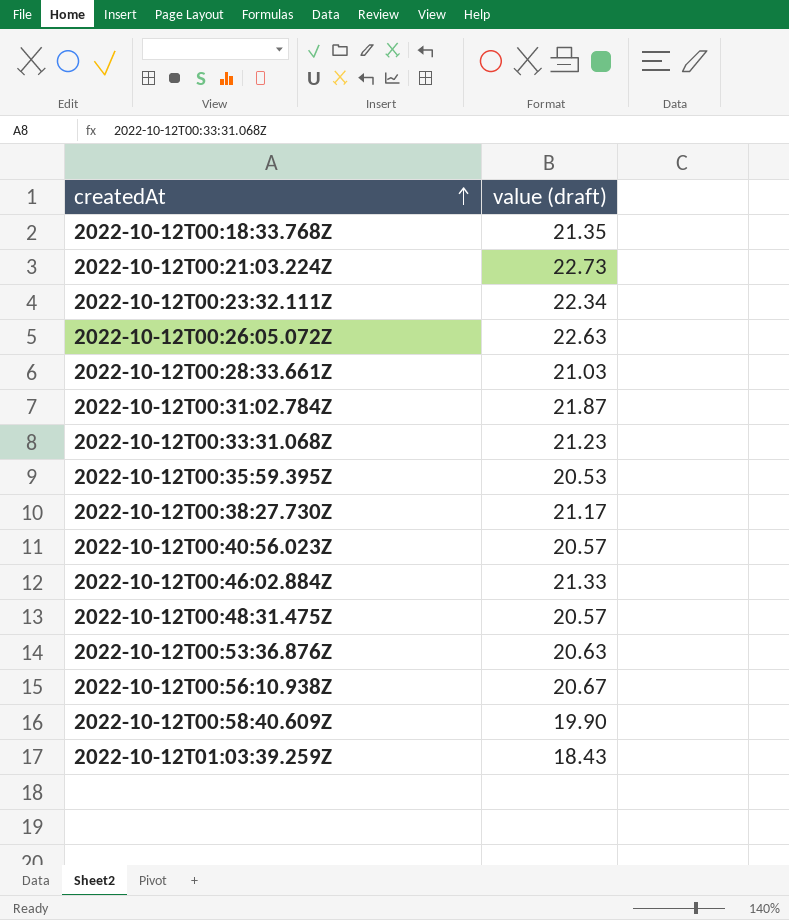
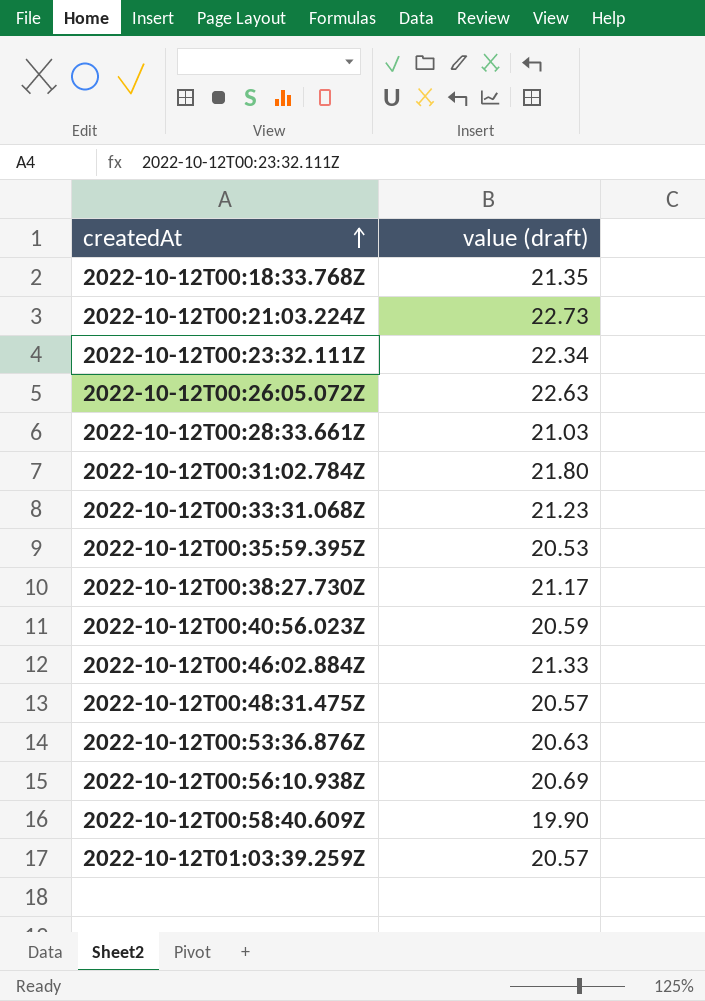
2022-10-12T00:31:02.784Z | value (draft): 21.87 -> 21.80
2022-10-12T00:40:56.023Z | value (draft): 20.57 -> 20.59
2022-10-12T00:56:10.938Z | value (draft): 20.67 -> 20.69
2022-10-12T01:03:39.259Z | value (draft): 18.43 -> 20.57

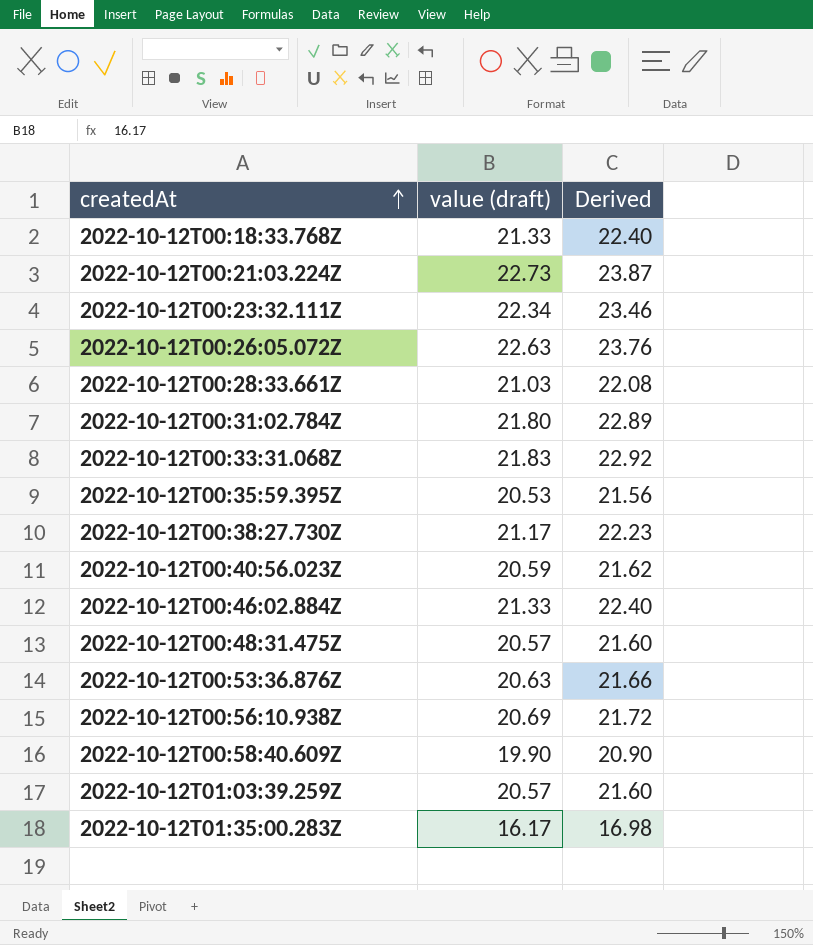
column Derived | formula: none -> [value (draft)] * 1.05
2022-10-12T00:18:33.768Z | value (draft): 21.35 -> 21.33
2022-10-12T00:33:31.068Z | value (draft): 21.23 -> 21.83
row 2022-10-12T01:35:00.283Z: none -> 16.17 | 16.98

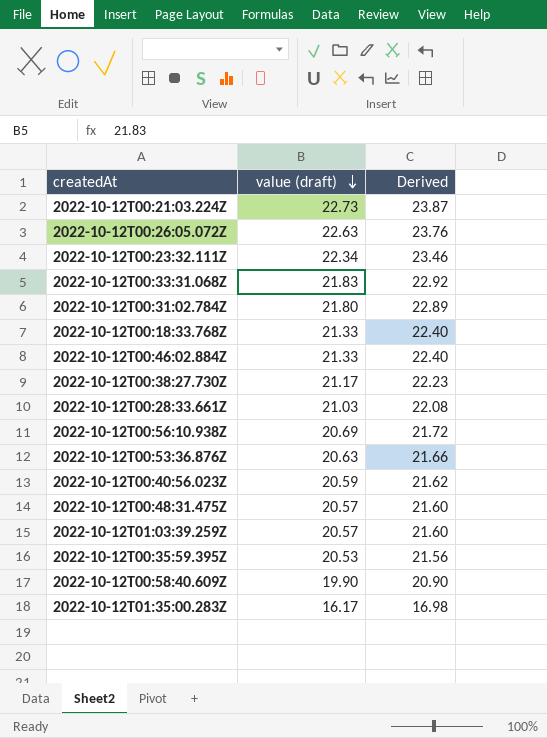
row order: createdAt ascending -> value (draft) descending

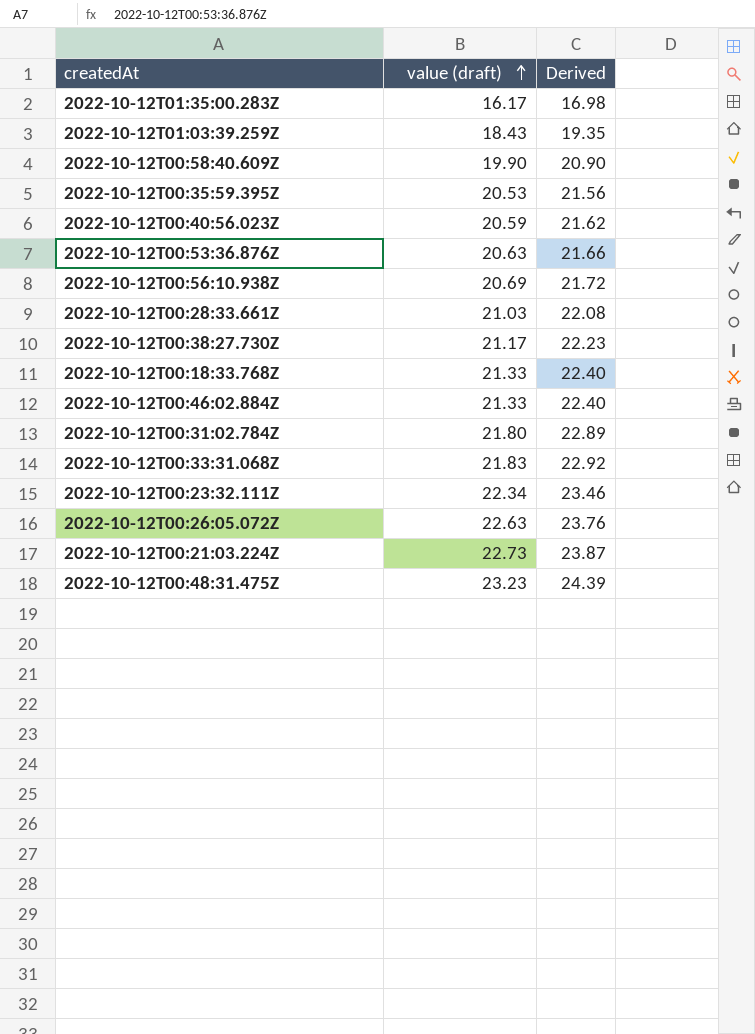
row order: value (draft) descending -> value (draft) ascending
2022-10-12T01:03:39.259Z | value (draft): 20.57 -> 18.43
2022-10-12T01:03:39.259Z | Derived: 21.60 -> 19.35
2022-10-12T00:48:31.475Z | value (draft): 20.57 -> 23.23
2022-10-12T00:48:31.475Z | Derived: 21.60 -> 24.39

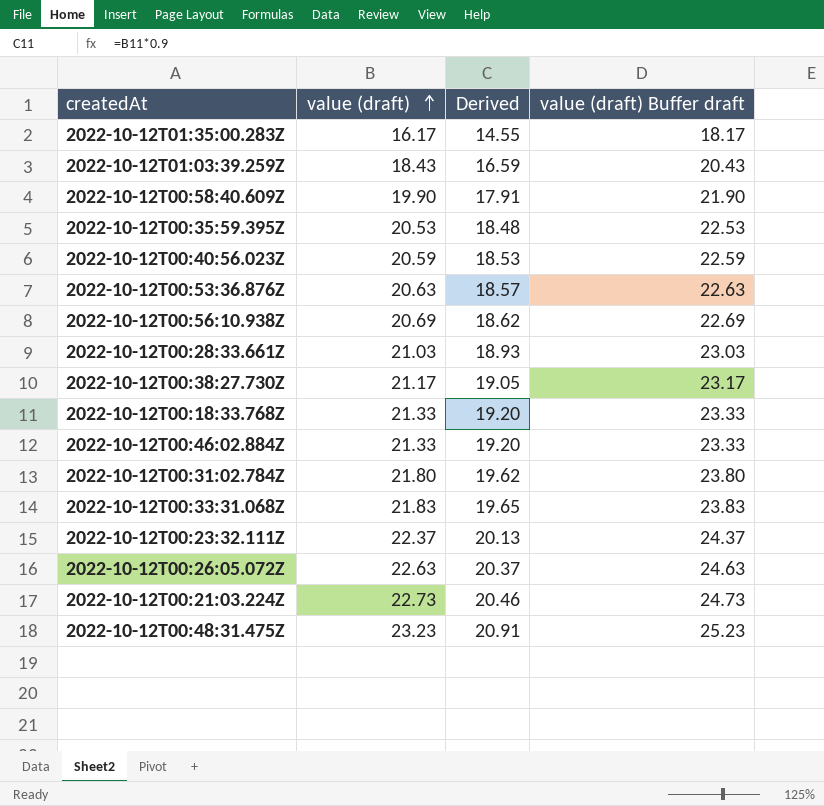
column Derived | formula: [value (draft)] * 1.05 -> [value (draft)] * 0.9
column value (draft) Buffer draft | formula: none -> [value (draft)] + 2
2022-10-12T00:23:32.111Z | value (draft): 22.34 -> 22.37

